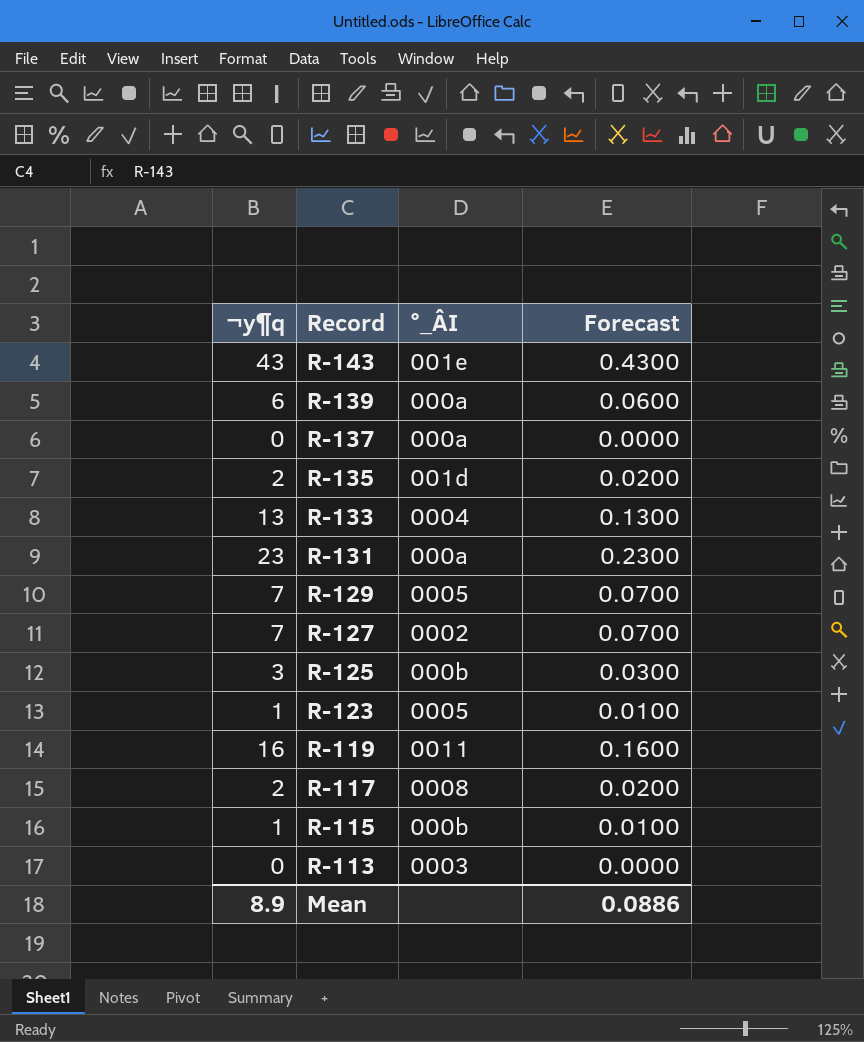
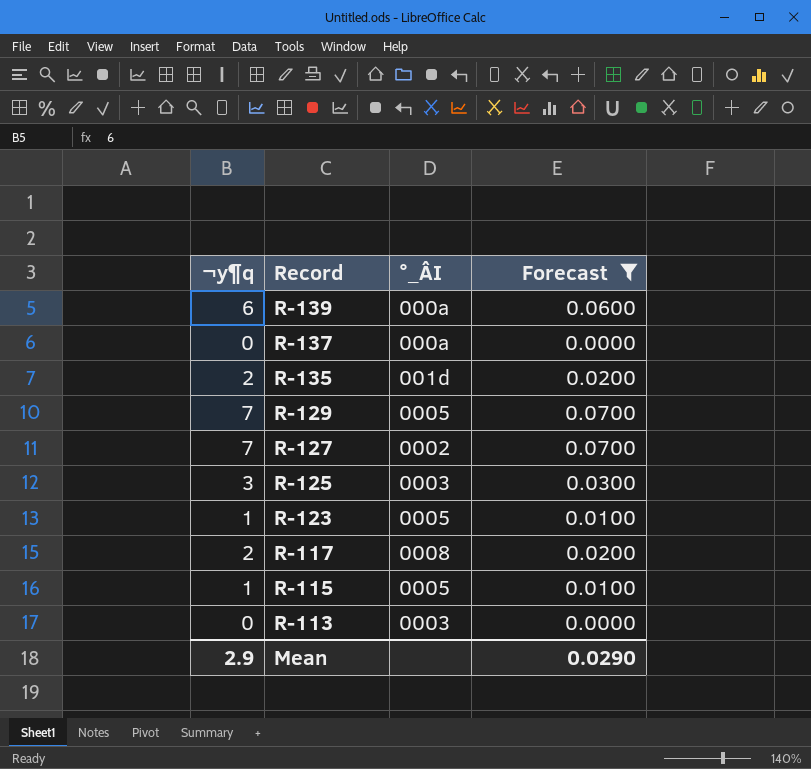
filter: none -> Forecast <= 0.0700
R-125 | °_ÂI: 000b -> 0003
R-115 | °_ÂI: 000b -> 0005
Mean | ¬y¶q: 8.9 -> 2.9
Mean | Forecast: 0.0886 -> 0.0290

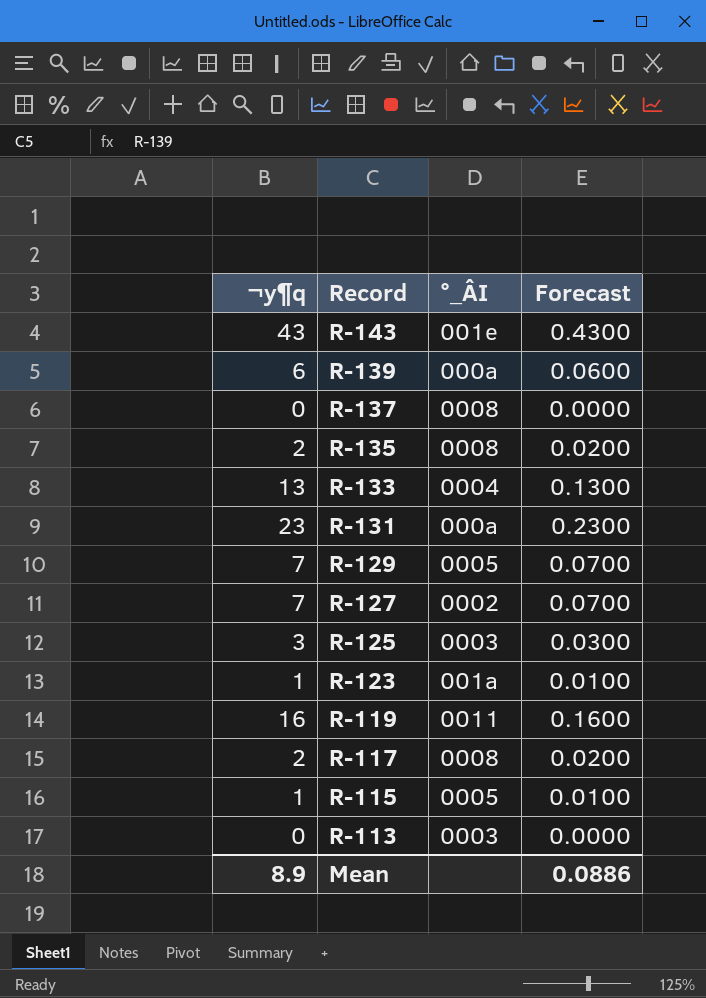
filter: Forecast <= 0.0700 -> none
R-137 | °_ÂI: 000a -> 0008
R-135 | °_ÂI: 001d -> 0008
R-123 | °_ÂI: 0005 -> 001a
Mean | ¬y¶q: 2.9 -> 8.9
Mean | Forecast: 0.0290 -> 0.0886

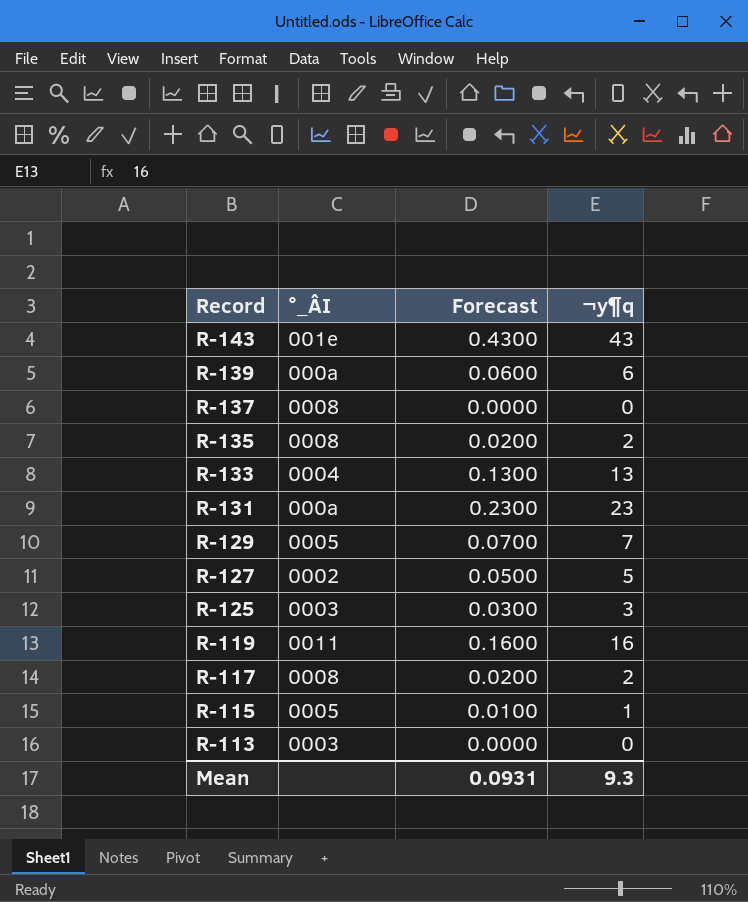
column ¬y¶q | position: 1 -> 4
row R-123: 1 | 001a | 0.0100 -> none
R-127 | Forecast: 0.0700 -> 0.0500
R-127 | ¬y¶q: 7 -> 5
Mean | Forecast: 0.0886 -> 0.0931
Mean | ¬y¶q: 8.9 -> 9.3

